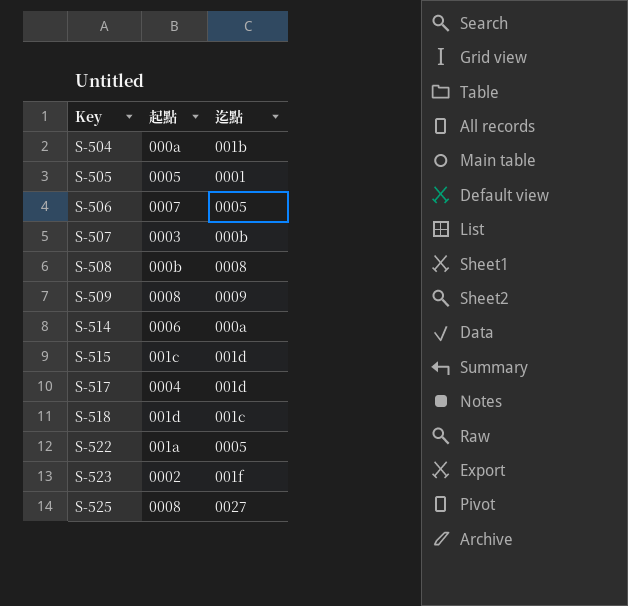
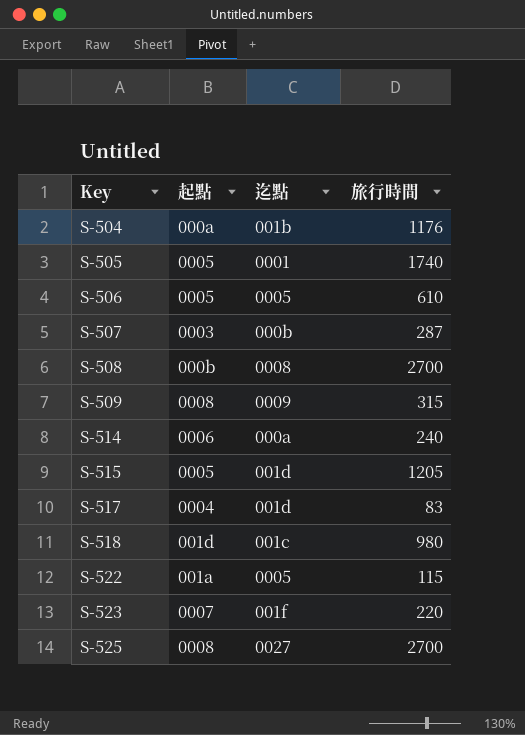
column 旅行時間 | position: none -> 4
S-506 | 起點: 0007 -> 0005
S-515 | 起點: 001c -> 0005
S-523 | 起點: 0002 -> 0007

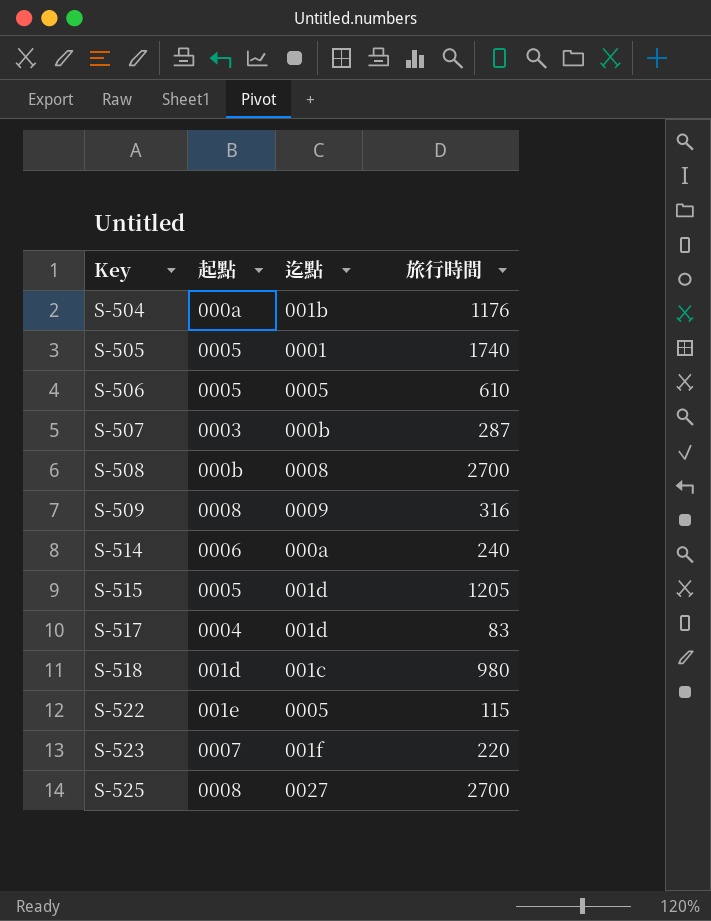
S-509 | 旅行時間: 315 -> 316
S-522 | 起點: 001a -> 001e

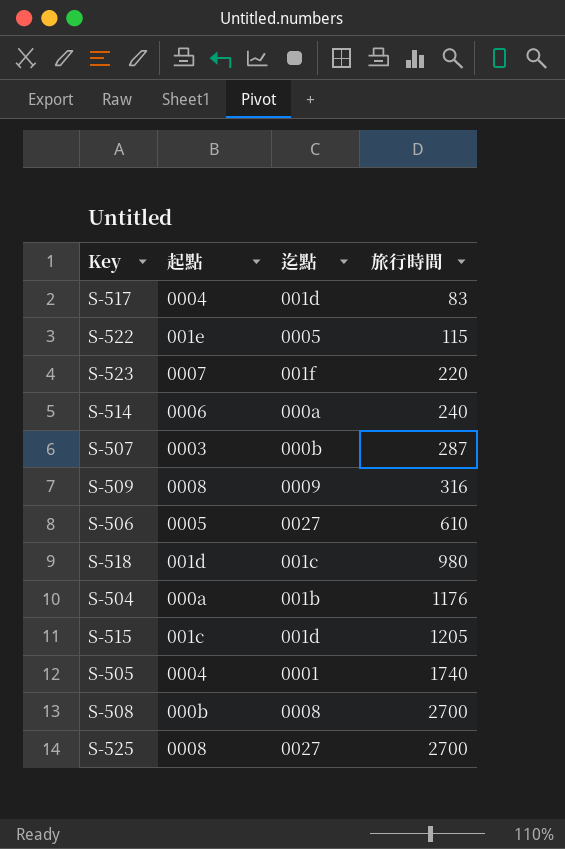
row order: Key ascending -> 旅行時間 ascending
S-506 | 迄點: 0005 -> 0027
S-515 | 起點: 0005 -> 001c
S-505 | 起點: 0005 -> 0004

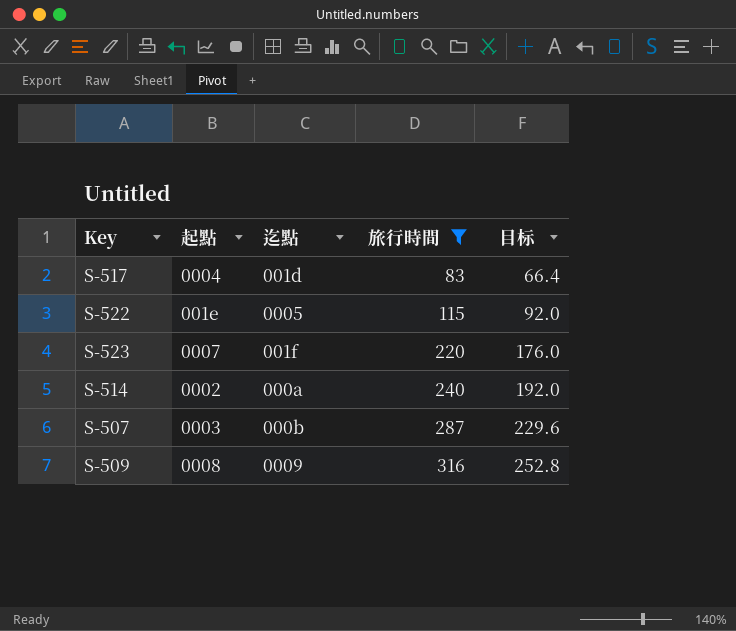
filter: none -> 旅行時間 <= 316
column 目标 | formula: none -> [旅行時間] * 0.8
S-514 | 起點: 0006 -> 0002

